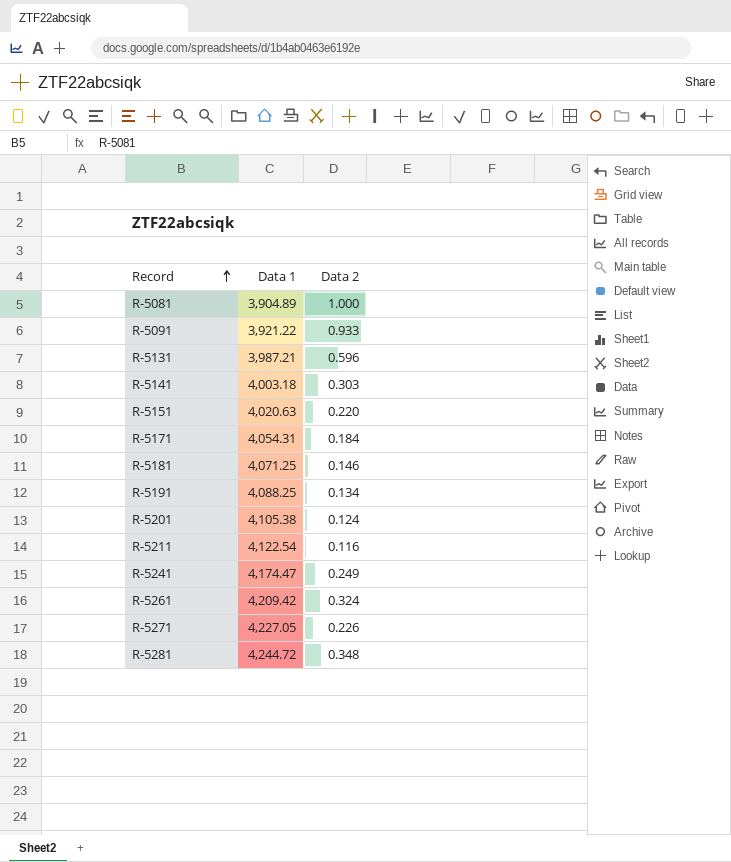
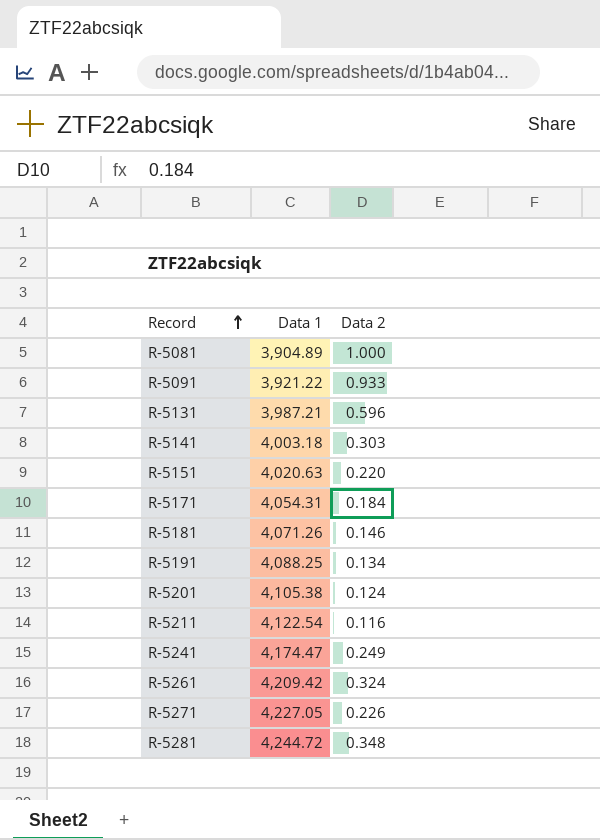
R-5181 | Data 1: 4,071.25 -> 4,071.26

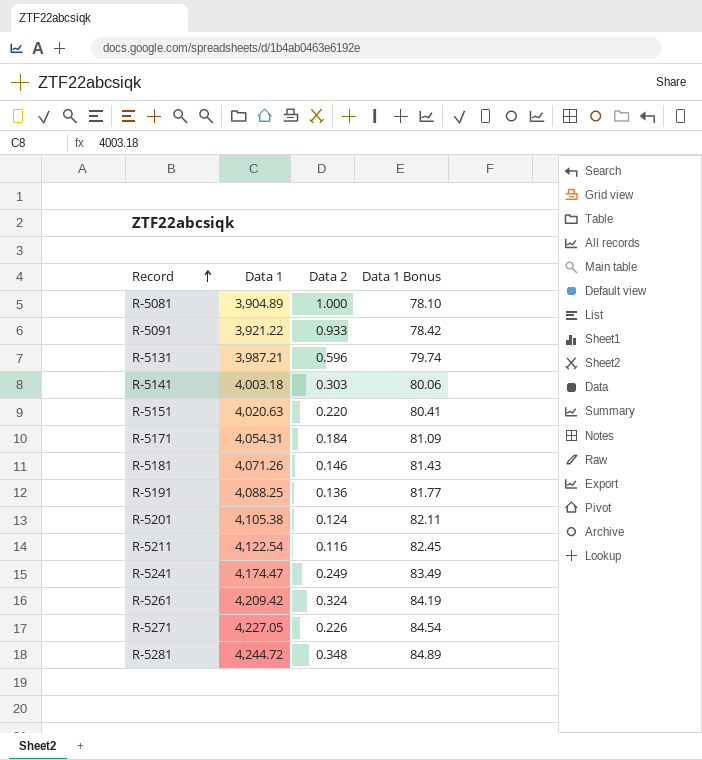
column Data 1 Bonus | formula: none -> [Data 1] * 0.02
R-5191 | Data 2: 0.134 -> 0.136

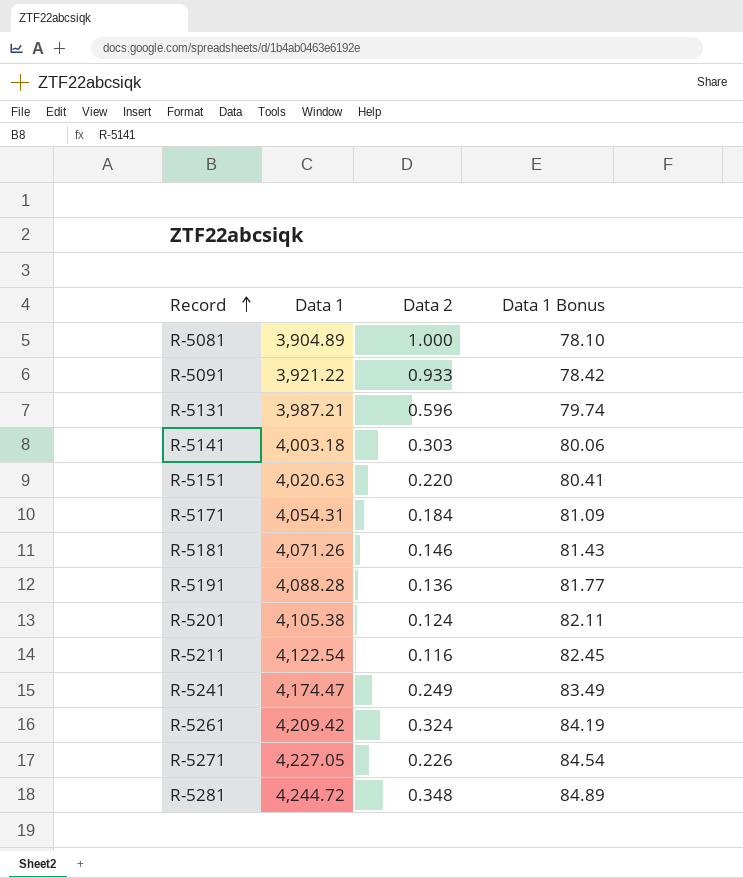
R-5191 | Data 1: 4,088.25 -> 4,088.28

